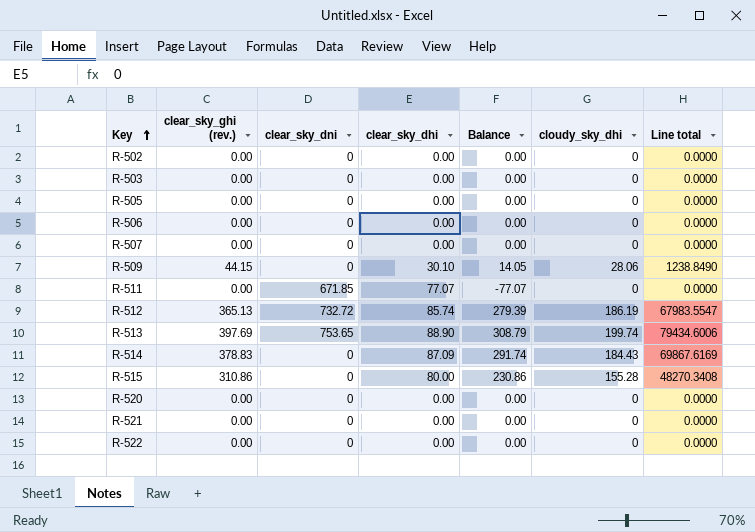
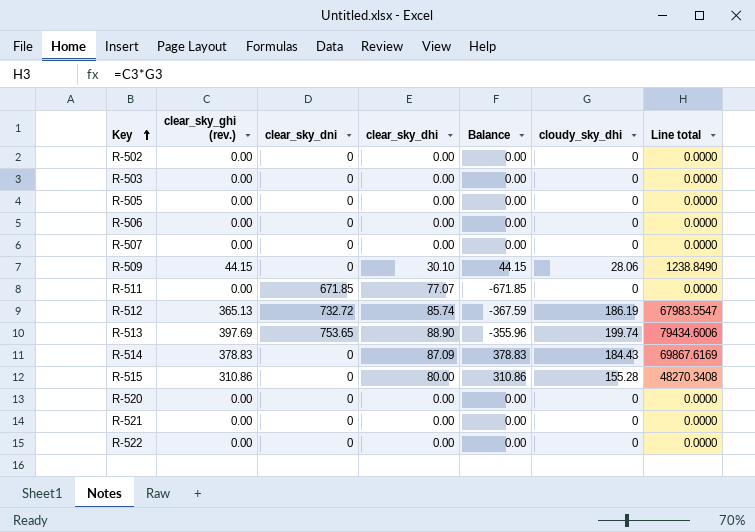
column Balance | formula: [clear_sky_ghi (rev.)] - [clear_sky_dhi] -> [clear_sky_ghi (rev.)] - [clear_sky_dni]

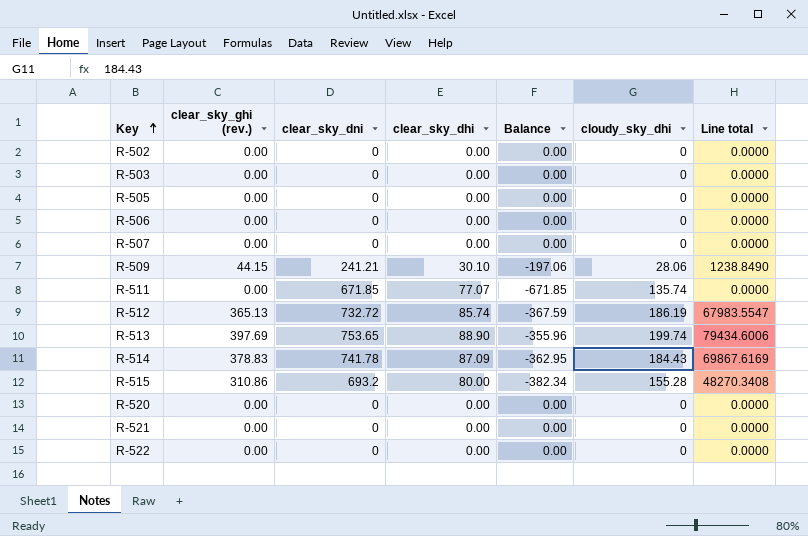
R-509 | clear_sky_dni: 0 -> 241.21
R-509 | Balance: 44.15 -> -197.06
R-511 | cloudy_sky_dhi: 0 -> 135.74
R-514 | clear_sky_dni: 0 -> 741.78
R-514 | Balance: 378.83 -> -362.95
R-515 | clear_sky_dni: 0 -> 693.2
R-515 | Balance: 310.86 -> -382.34

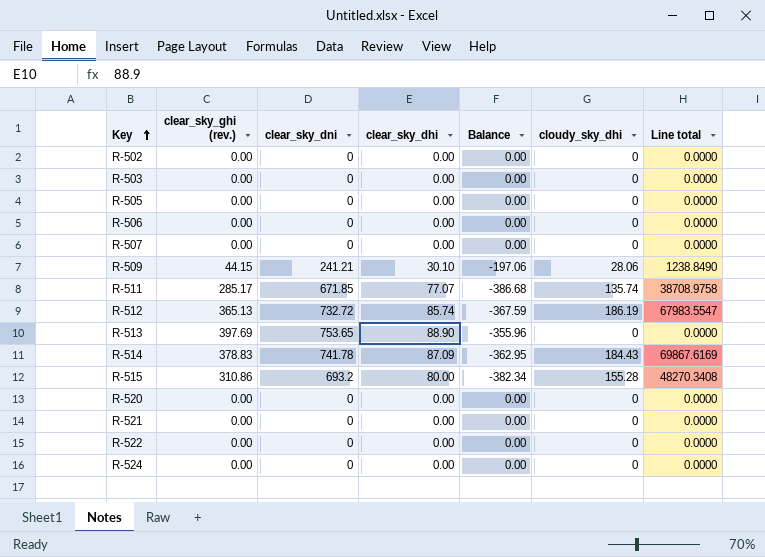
R-511 | clear_sky_ghi (rev.): 0.00 -> 285.17
R-511 | Balance: -671.85 -> -386.68
R-511 | Line total: 0.0000 -> 38708.9758
R-513 | cloudy_sky_dhi: 199.74 -> 0
R-513 | Line total: 79434.6006 -> 0.0000
row R-524: none -> 0.00 | 0 | 0.00 | 0.00 | 0 | 0.0000

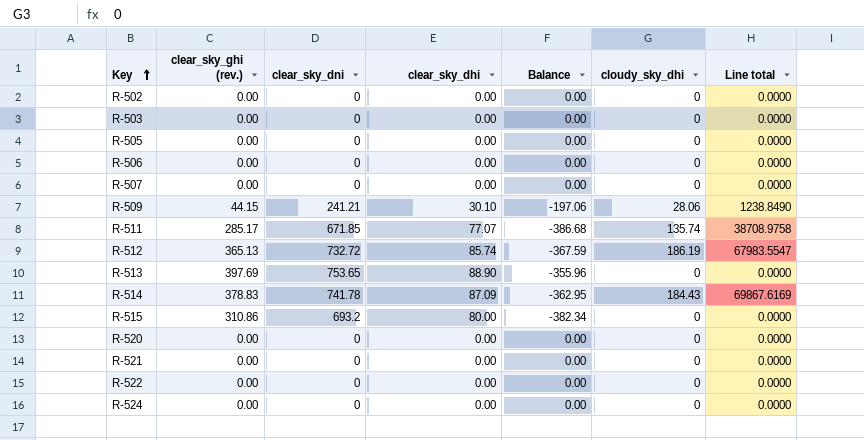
R-515 | cloudy_sky_dhi: 155.28 -> 0
R-515 | Line total: 48270.3408 -> 0.0000

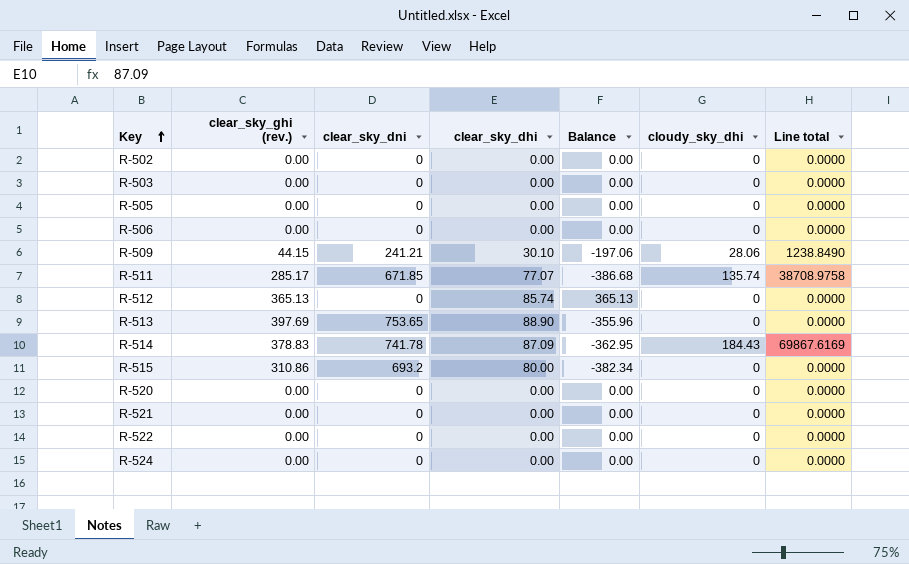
row R-507: 0.00 | 0 | 0.00 | 0.00 | 0 | 0.0000 -> none
R-512 | clear_sky_dni: 732.72 -> 0
R-512 | Balance: -367.59 -> 365.13
R-512 | cloudy_sky_dhi: 186.19 -> 0
R-512 | Line total: 67983.5547 -> 0.0000

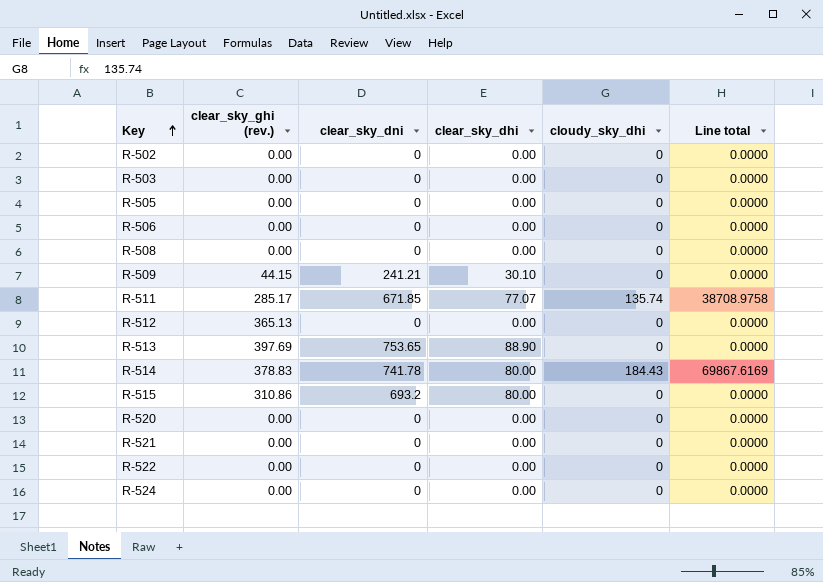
column Balance | formula: [clear_sky_ghi (rev.)] - [clear_sky_dni] -> none
row R-508: none -> 0.00 | 0 | 0.00 | 0 | 0.0000
R-509 | cloudy_sky_dhi: 28.06 -> 0
R-509 | Line total: 1238.8490 -> 0.0000
R-512 | clear_sky_dhi: 85.74 -> 0.00
R-514 | clear_sky_dhi: 87.09 -> 80.00

